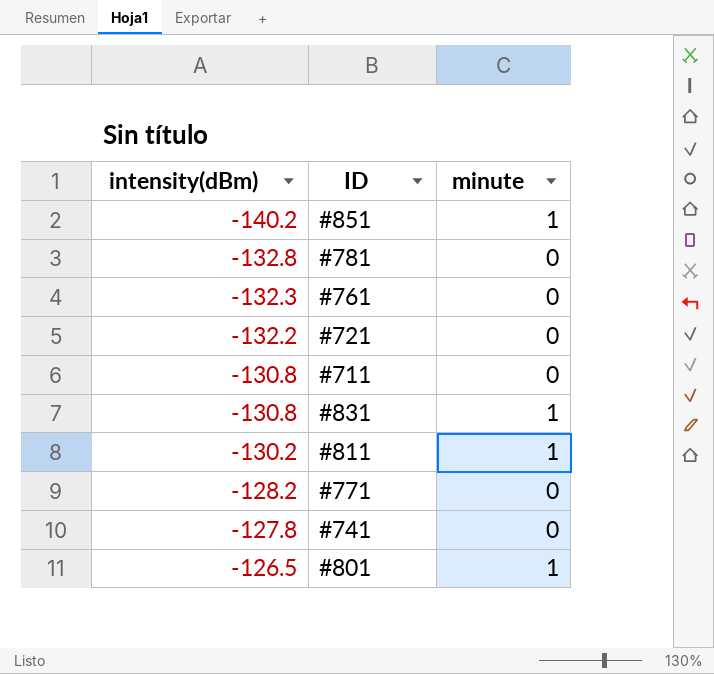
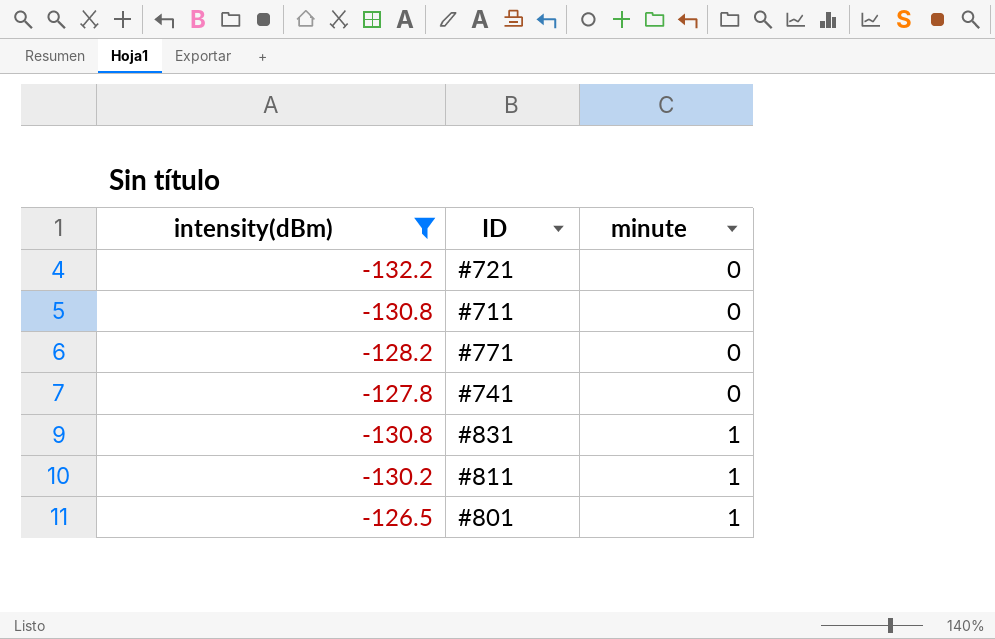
filter: none -> intensity(dBm) >= -132.2
row order: intensity(dBm) ascending -> minute ascending

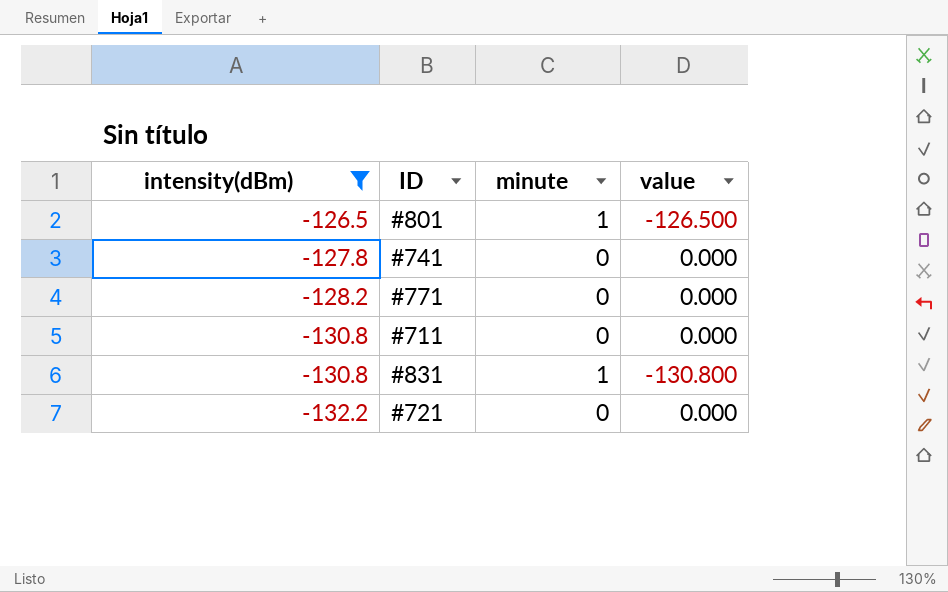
row order: minute ascending -> intensity(dBm) descending
column value | formula: none -> [intensity(dBm)] * [minute]
row #811: -130.2 | 1 -> none

